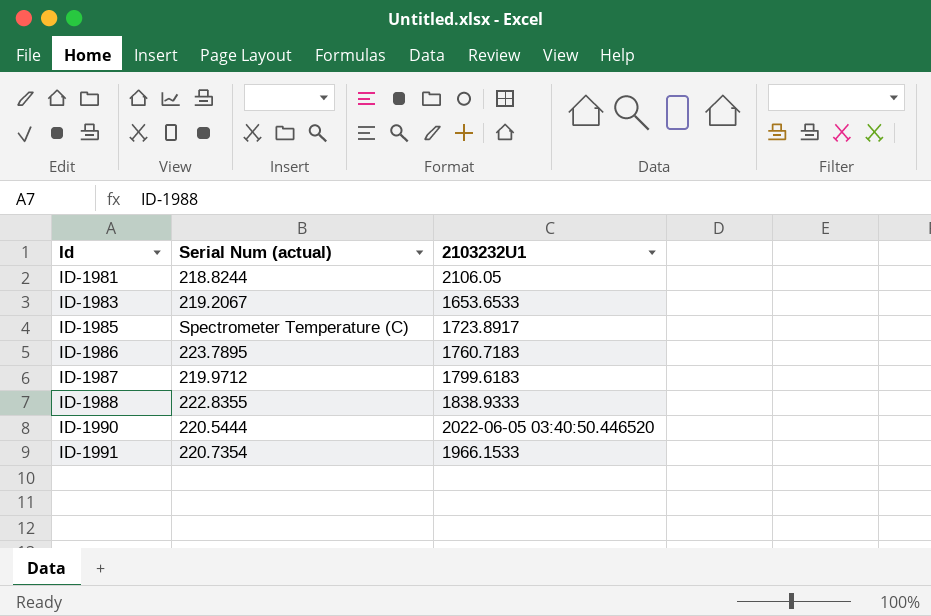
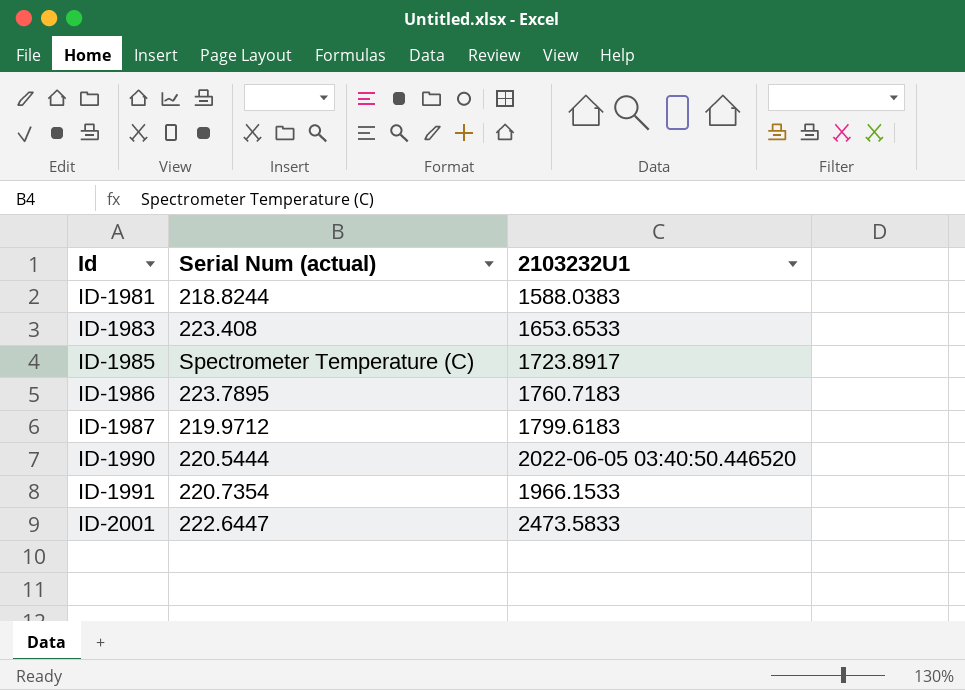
row ID-1988: 222.8355 | 1838.9333 -> none
ID-1981 | 2103232U1: 2106.05 -> 1588.0383
ID-1983 | Serial Num (actual): 219.2067 -> 223.408
row ID-2001: none -> 222.6447 | 2473.5833

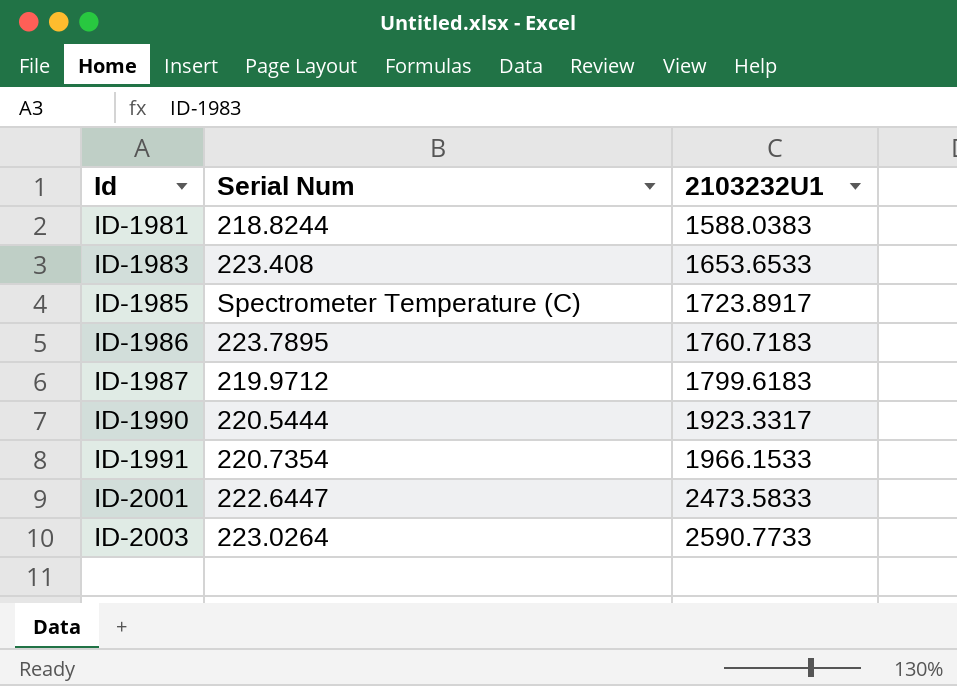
column name: Serial Num (actual) -> Serial Num
ID-1990 | 2103232U1: 2022-06-05 03:40:50.446520 -> 1923.3317
row ID-2003: none -> 223.0264 | 2590.7733

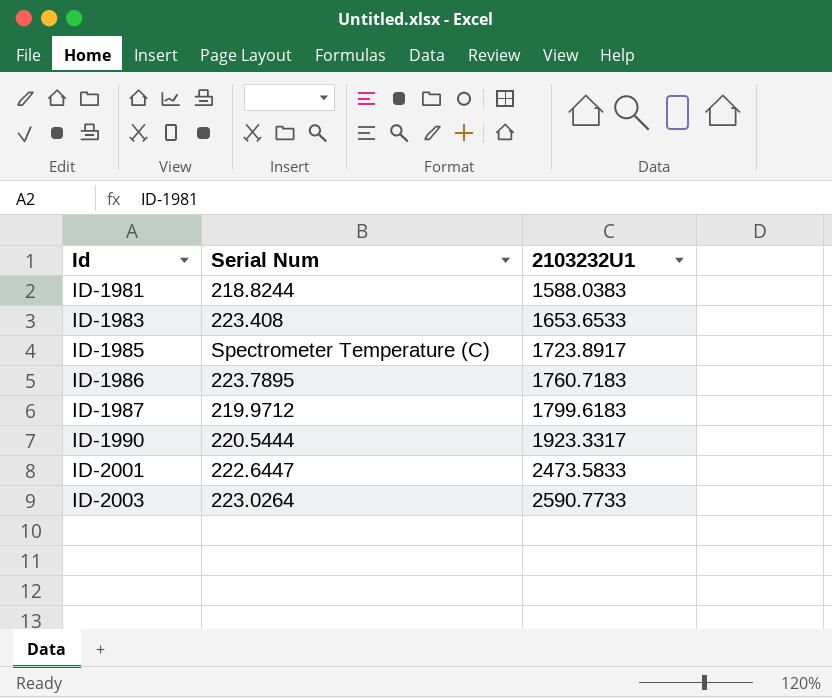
row ID-1991: 220.7354 | 1966.1533 -> none

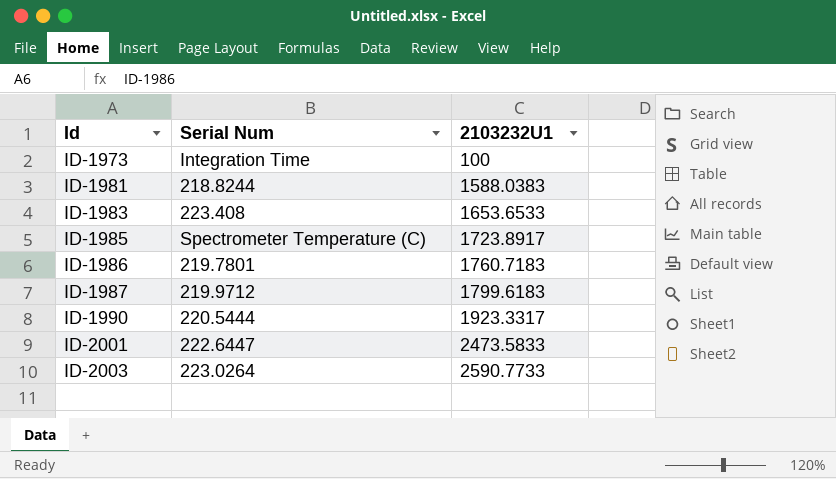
row ID-1973: none -> Integration Time | 100
ID-1986 | Serial Num: 223.7895 -> 219.7801

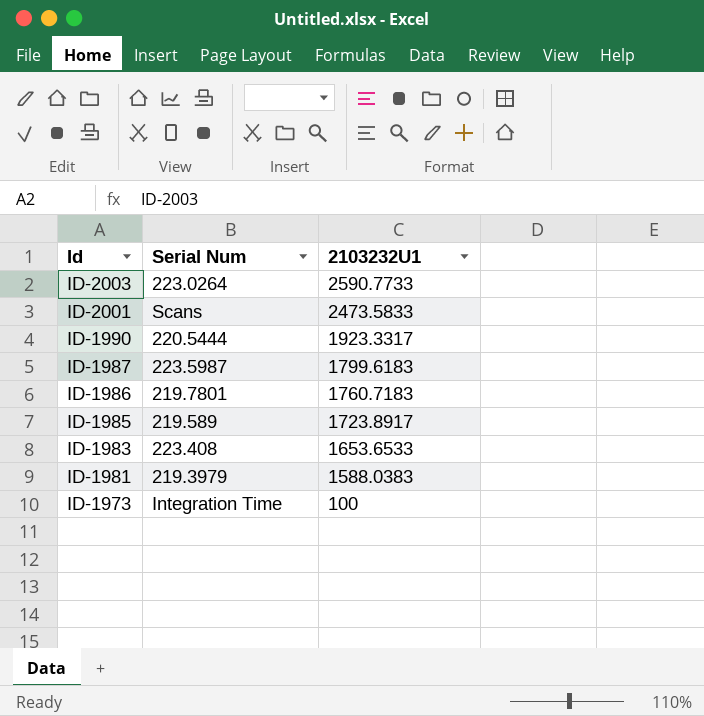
row order: Id ascending -> Id descending
ID-2001 | Serial Num: 222.6447 -> Scans
ID-1987 | Serial Num: 219.9712 -> 223.5987
ID-1985 | Serial Num: Spectrometer Temperature (C) -> 219.589
ID-1981 | Serial Num: 218.8244 -> 219.3979

